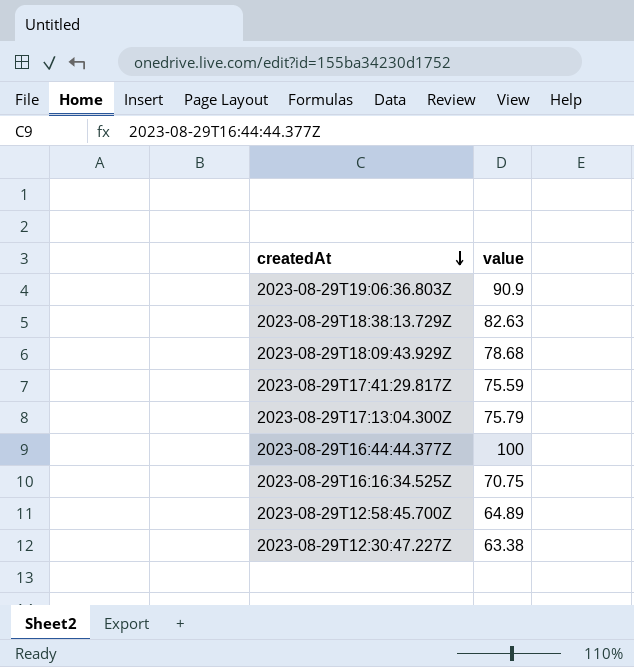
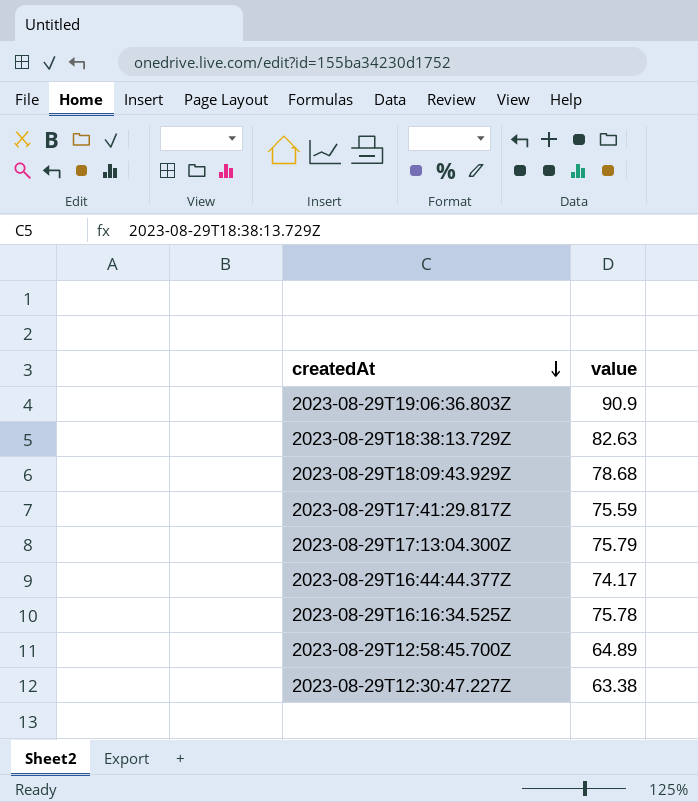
2023-08-29T16:44:44.377Z | value: 100 -> 74.17
2023-08-29T16:16:34.525Z | value: 70.75 -> 75.78

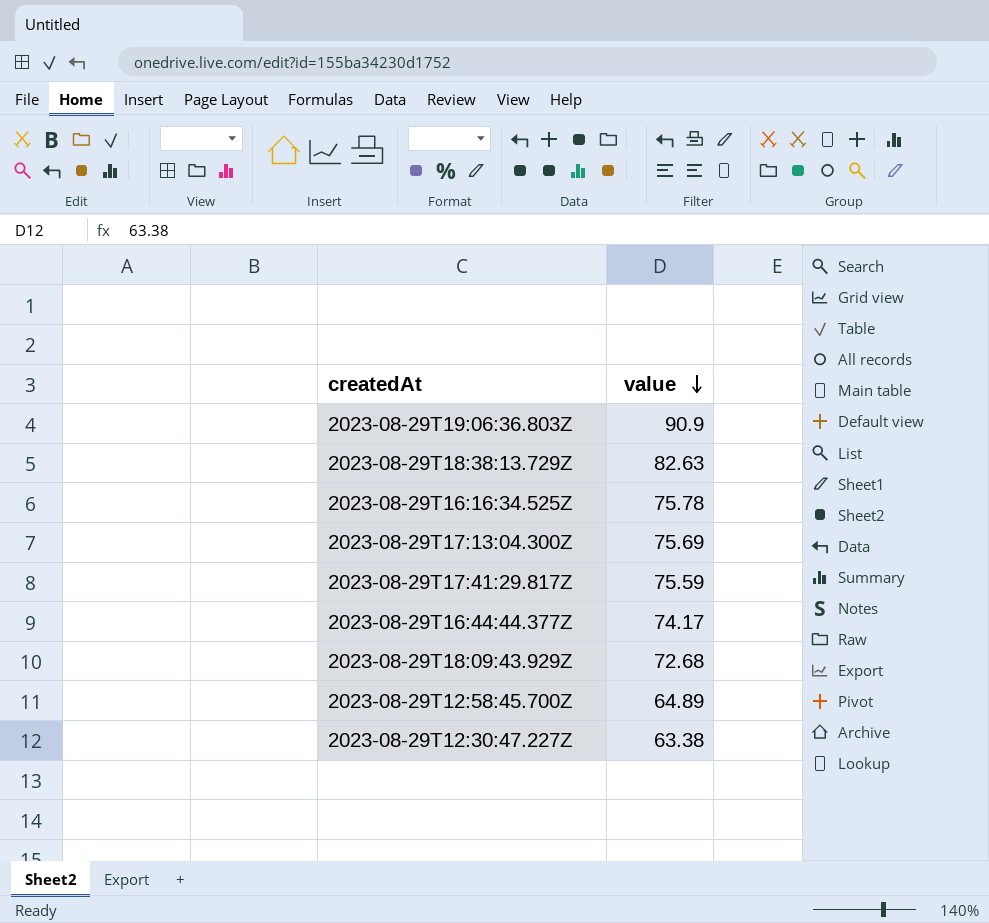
row order: createdAt descending -> value descending
2023-08-29T17:13:04.300Z | value: 75.79 -> 75.69
2023-08-29T18:09:43.929Z | value: 78.68 -> 72.68

